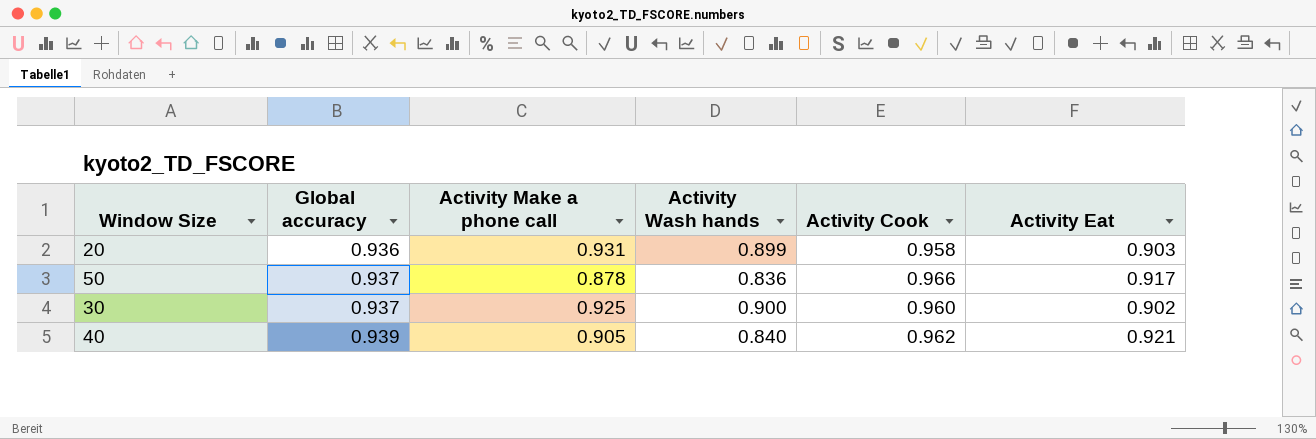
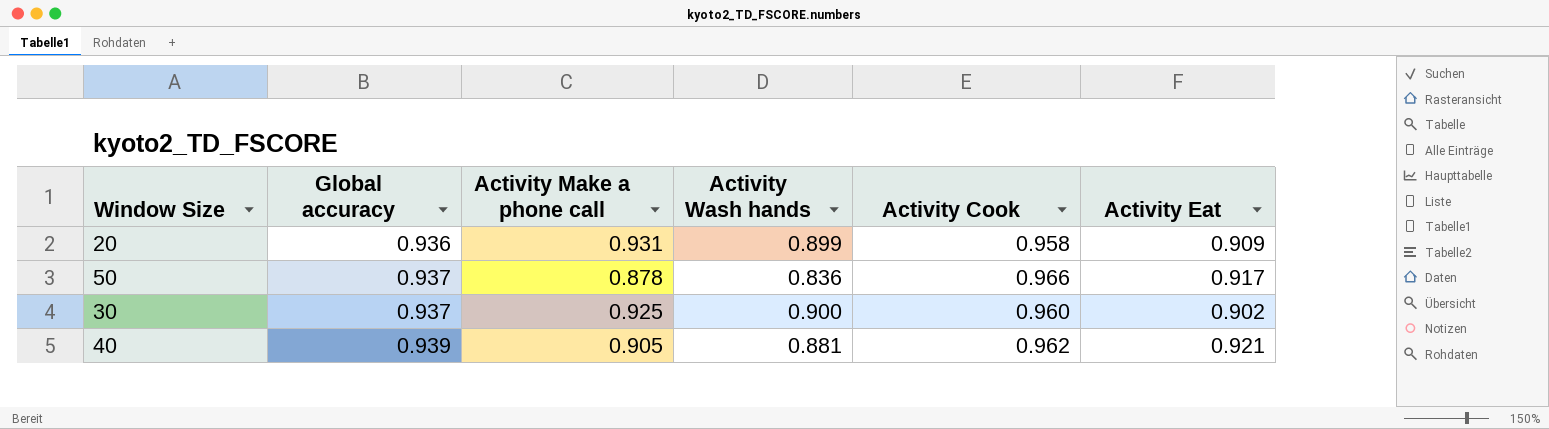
20 | Activity Eat: 0.903 -> 0.909
40 | Activity Wash hands: 0.840 -> 0.881

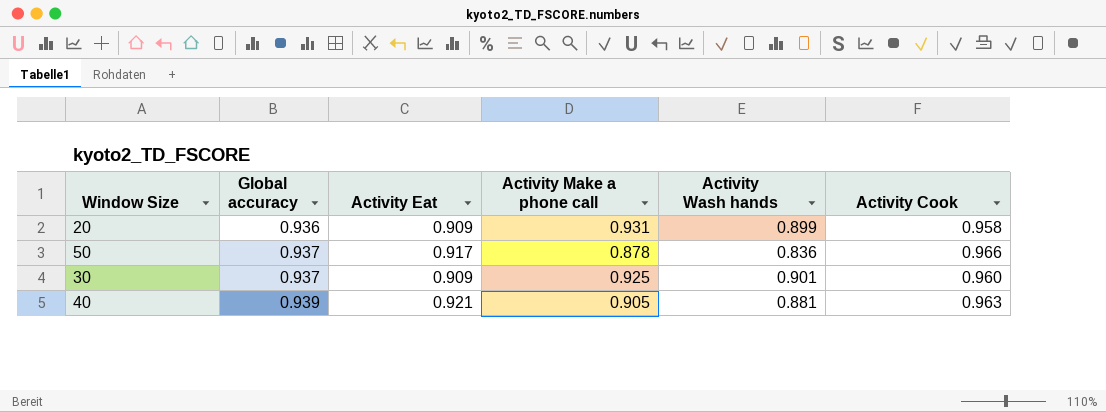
column Activity Eat | position: 6 -> 3
30 | Activity Eat: 0.902 -> 0.909
30 | Activity Wash hands: 0.900 -> 0.901
40 | Activity Cook: 0.962 -> 0.963

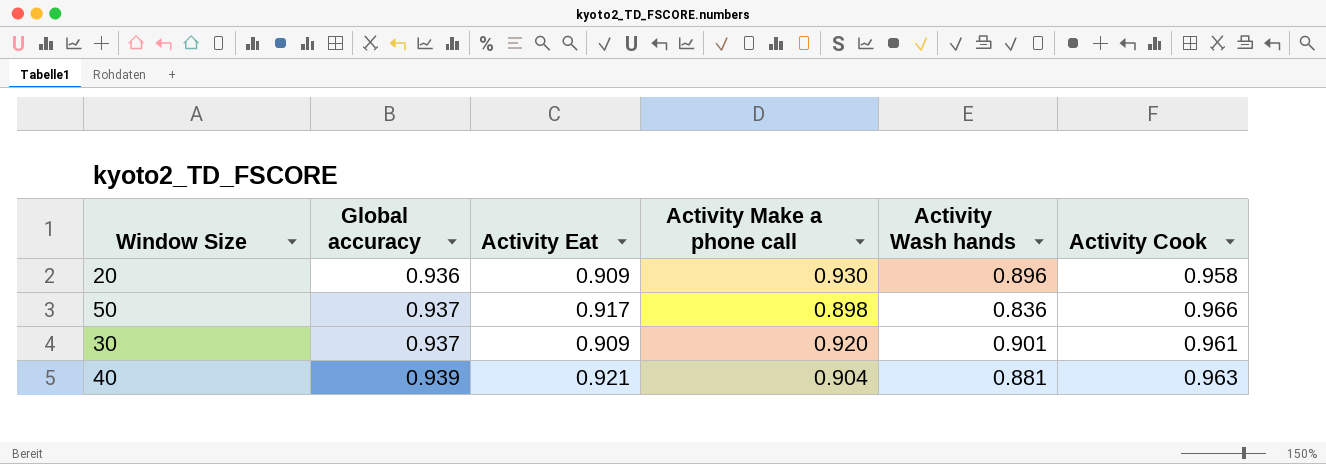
20 | Activity Make a phone call: 0.931 -> 0.930
20 | Activity Wash hands: 0.899 -> 0.896
50 | Activity Make a phone call: 0.878 -> 0.898
30 | Activity Make a phone call: 0.925 -> 0.920
30 | Activity Cook: 0.960 -> 0.961
40 | Activity Make a phone call: 0.905 -> 0.904

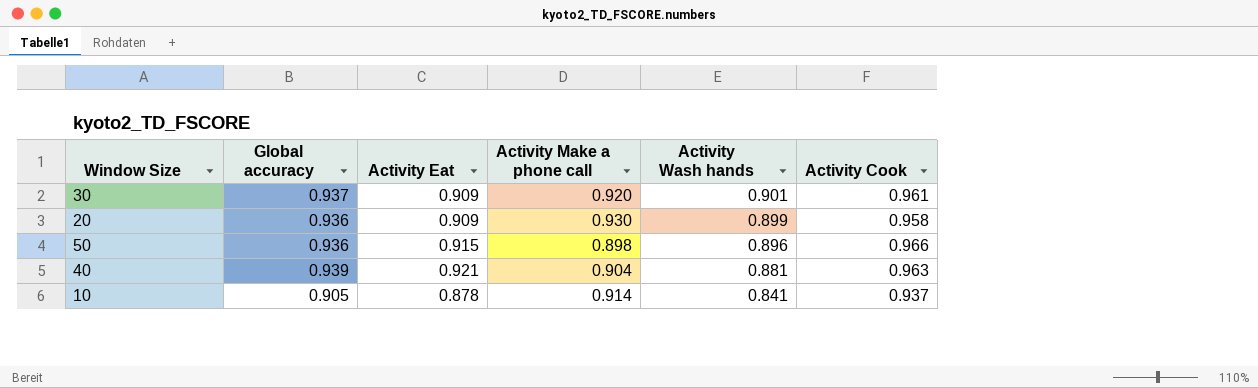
row order: Global accuracy ascending -> Activity Wash hands descending
20 | Activity Wash hands: 0.896 -> 0.899
50 | Global accuracy: 0.937 -> 0.936
50 | Activity Eat: 0.917 -> 0.915
50 | Activity Wash hands: 0.836 -> 0.896
row 10: none -> 0.905 | 0.878 | 0.914 | 0.841 | 0.937

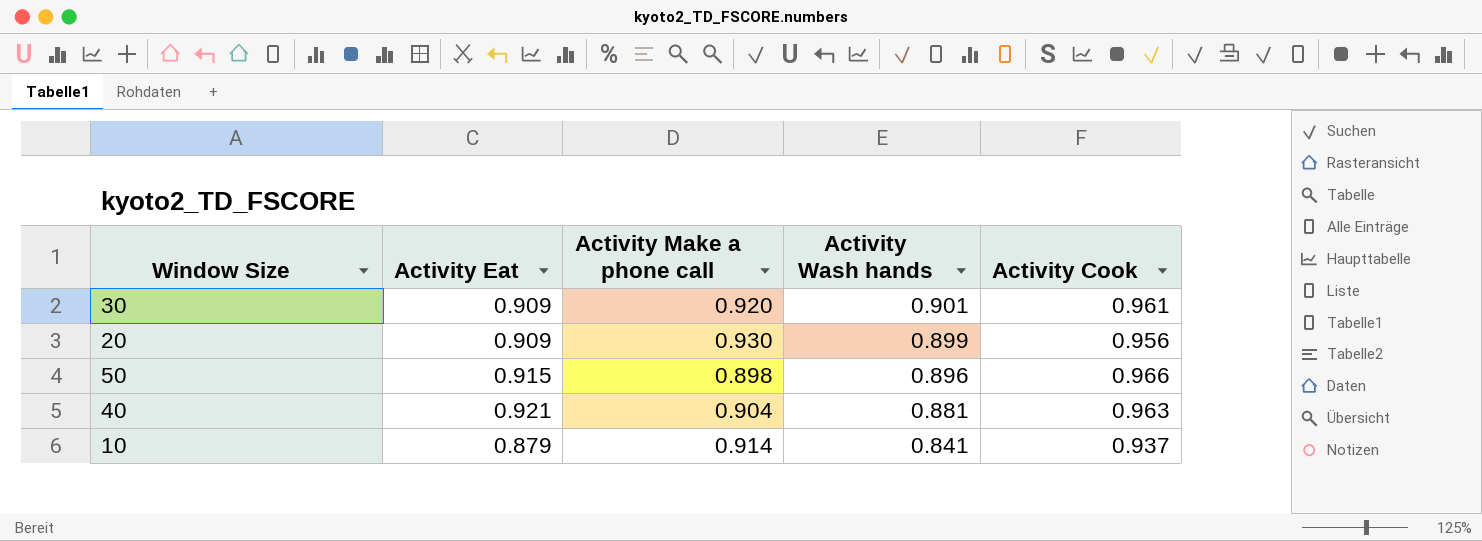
column Global accuracy | position: 2 -> none
20 | Activity Cook: 0.958 -> 0.956
10 | Activity Eat: 0.878 -> 0.879

